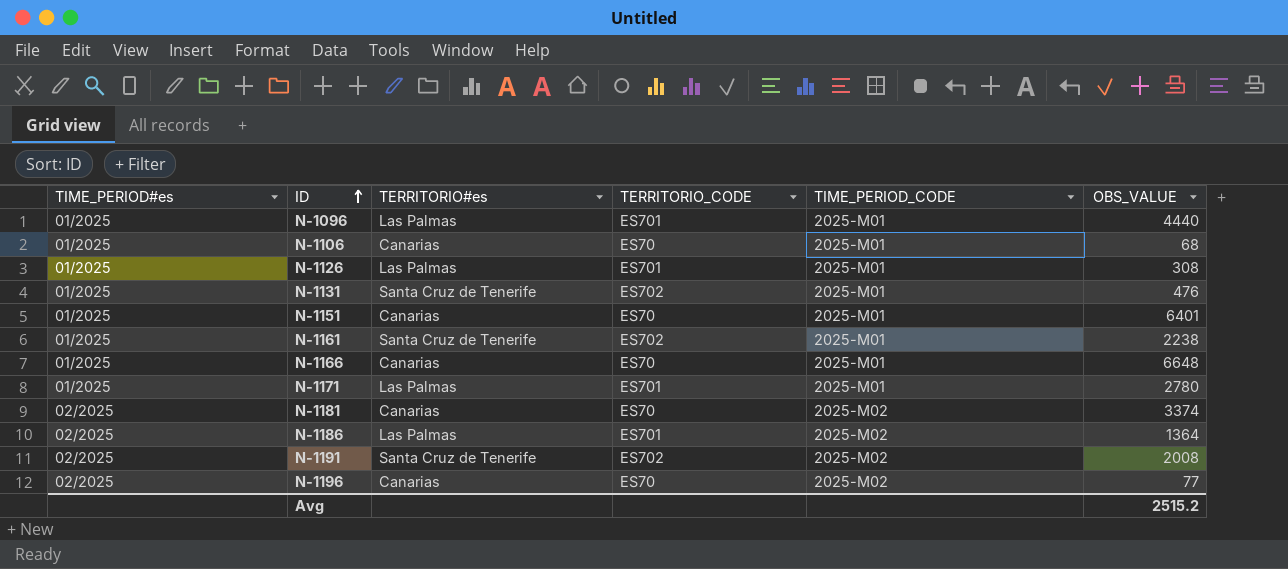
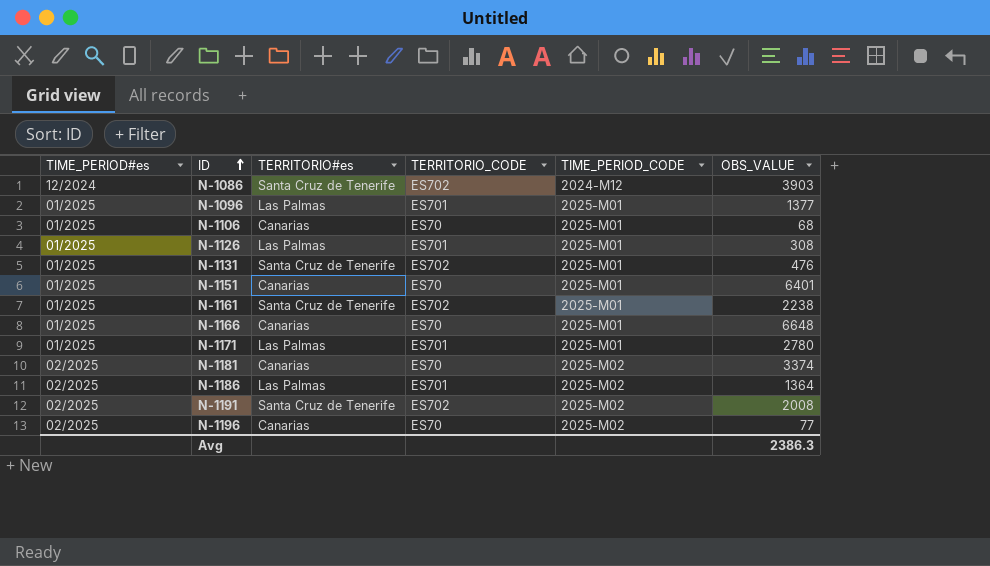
row N-1086: none -> 12/2024 | Santa Cruz de Tenerife | ES702 | 2024-M12 | 3903
N-1096 | OBS_VALUE: 4440 -> 1377
Avg | OBS_VALUE: 2515.2 -> 2386.3

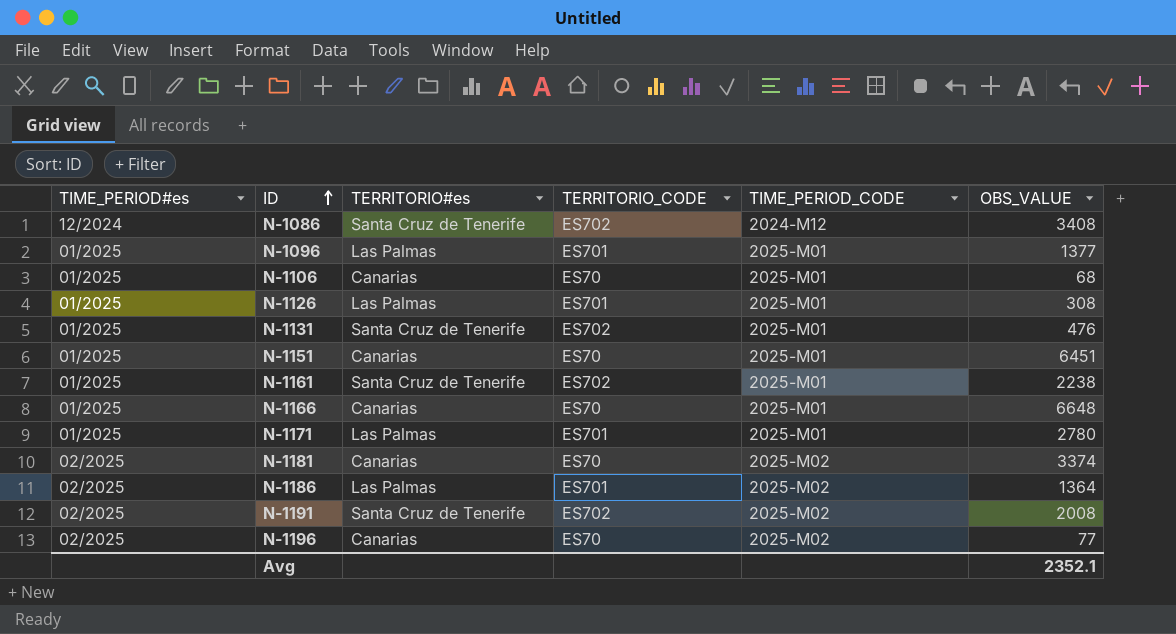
N-1086 | OBS_VALUE: 3903 -> 3408
N-1151 | OBS_VALUE: 6401 -> 6451
Avg | OBS_VALUE: 2386.3 -> 2352.1

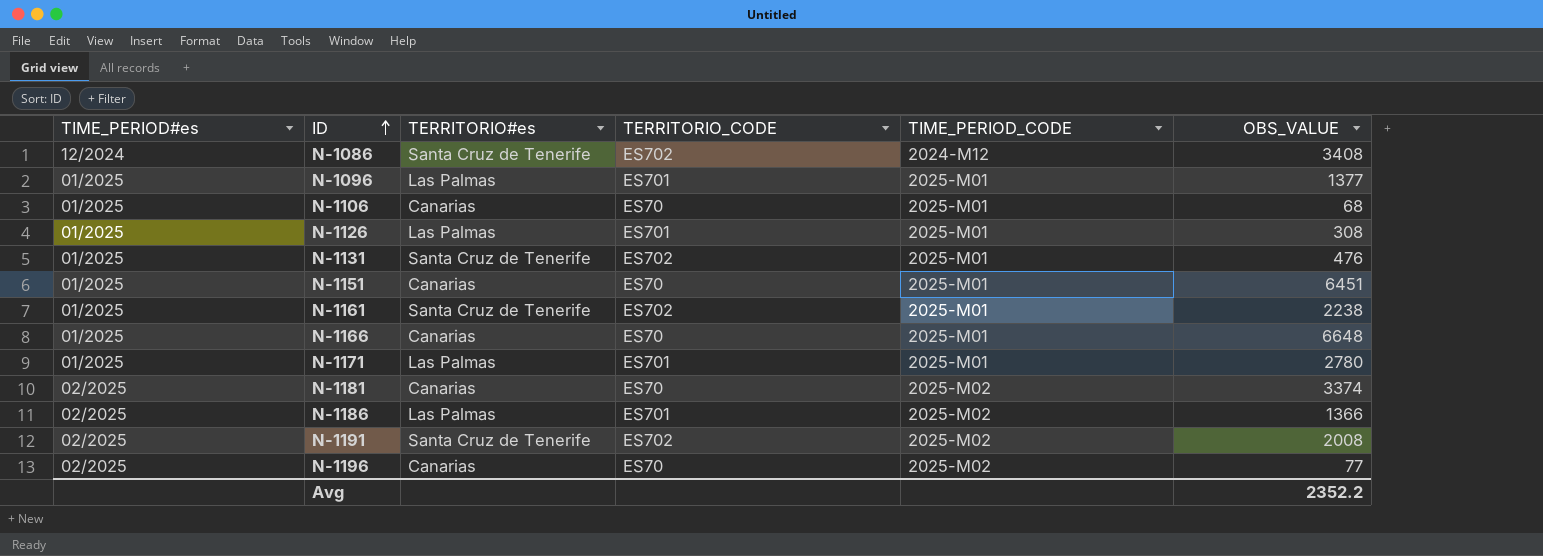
N-1186 | OBS_VALUE: 1364 -> 1366
Avg | OBS_VALUE: 2352.1 -> 2352.2

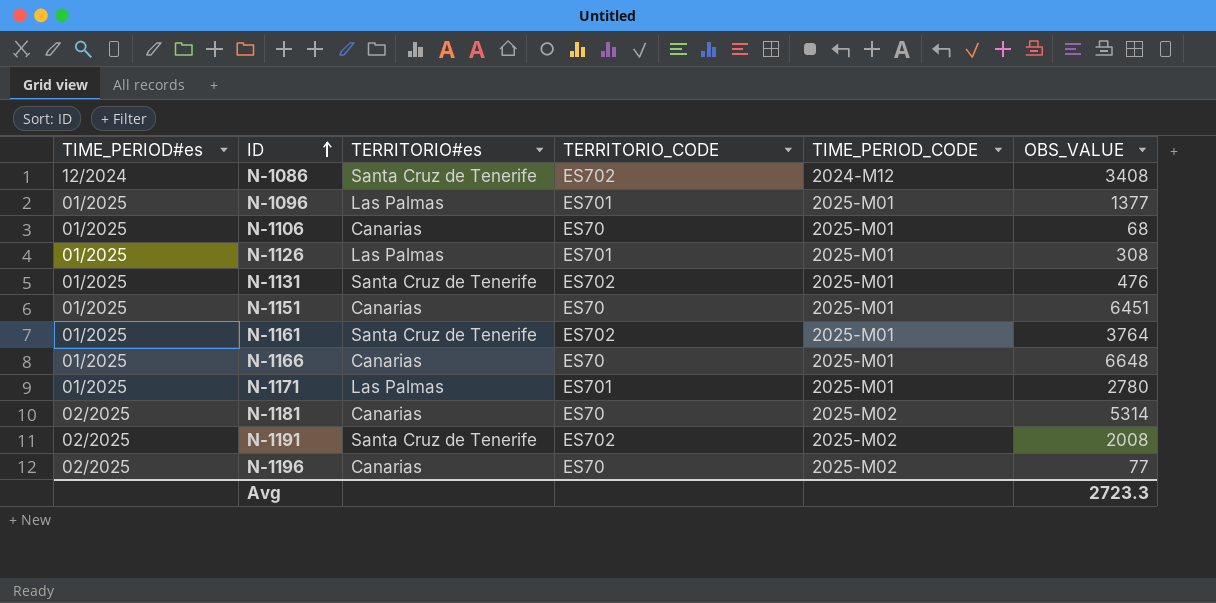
row N-1186: 02/2025 | Las Palmas | ES701 | 2025-M02 | 1366 -> none
N-1161 | OBS_VALUE: 2238 -> 3764
N-1181 | OBS_VALUE: 3374 -> 5314
Avg | OBS_VALUE: 2352.2 -> 2723.3

